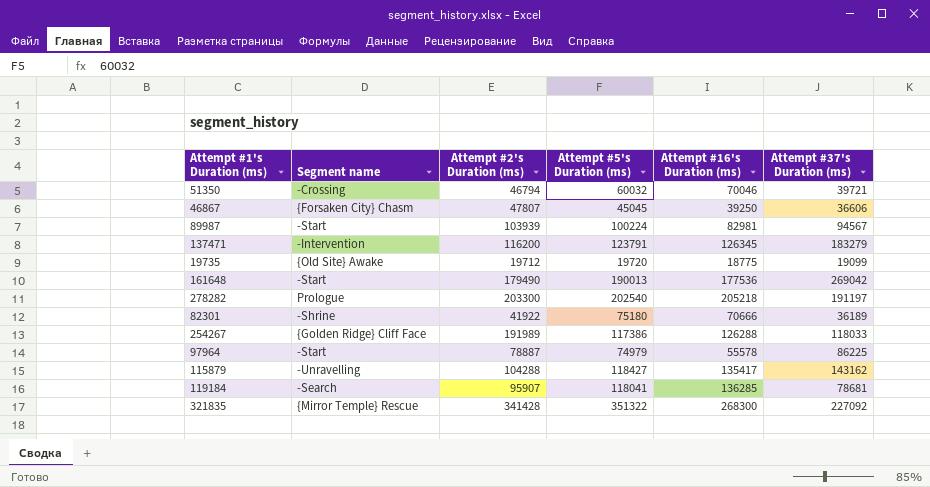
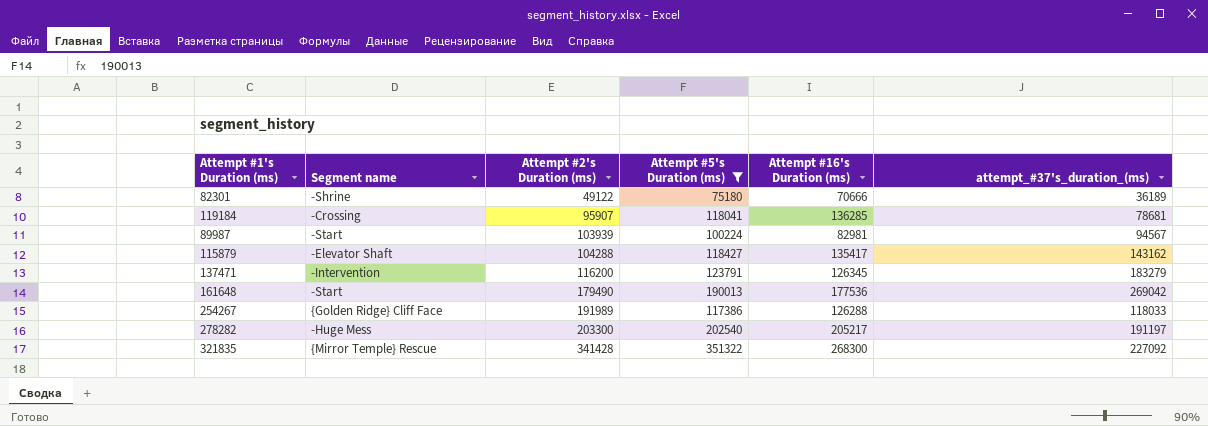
filter: none -> Attempt #5's Duration (ms) >= 75180
row order: none -> Attempt #2's Duration (ms) ascending
column name: Attempt #37's Duration (ms) -> attempt_#37's_duration_(ms)
82301 | Attempt #2's Duration (ms): 41922 -> 49122
119184 | Segment name: -Search -> -Crossing
115879 | Segment name: -Unravelling -> -Elevator Shaft
278282 | Segment name: Prologue -> -Huge Mess
278282 | Attempt #16's Duration (ms): 205218 -> 205217

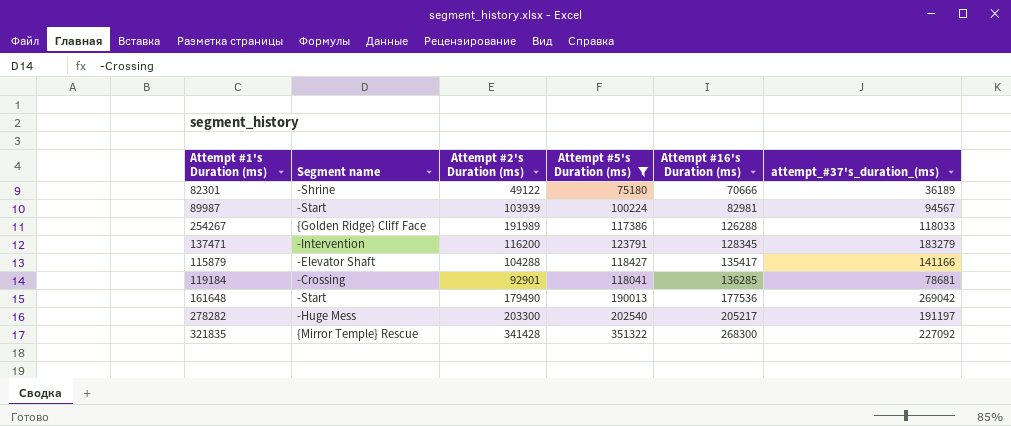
row order: Attempt #2's Duration (ms) ascending -> Attempt #16's Duration (ms) ascending
137471 | Attempt #16's Duration (ms): 126345 -> 128345
115879 | attempt_#37's_duration_(ms): 143162 -> 141166
119184 | Attempt #2's Duration (ms): 95907 -> 92901

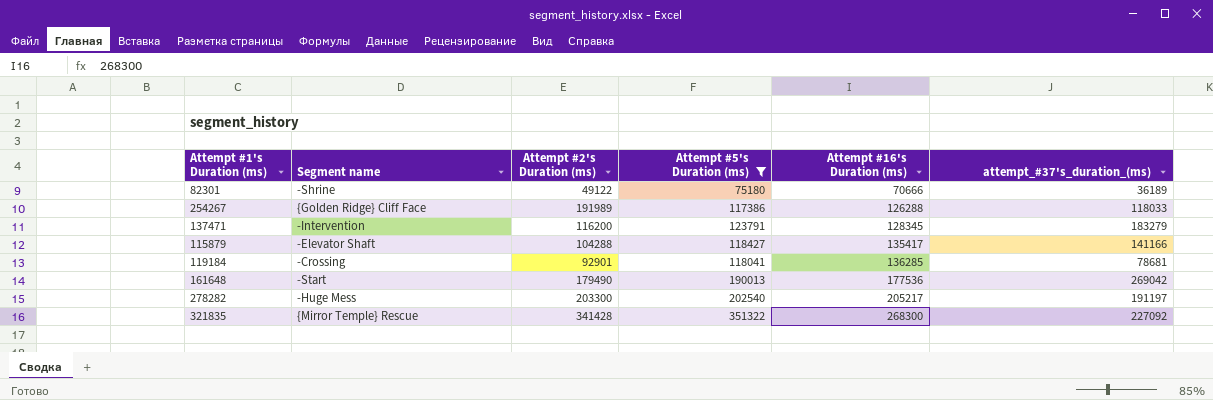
row 89987: -Start | 103939 | 100224 | 82981 | 94567 -> none

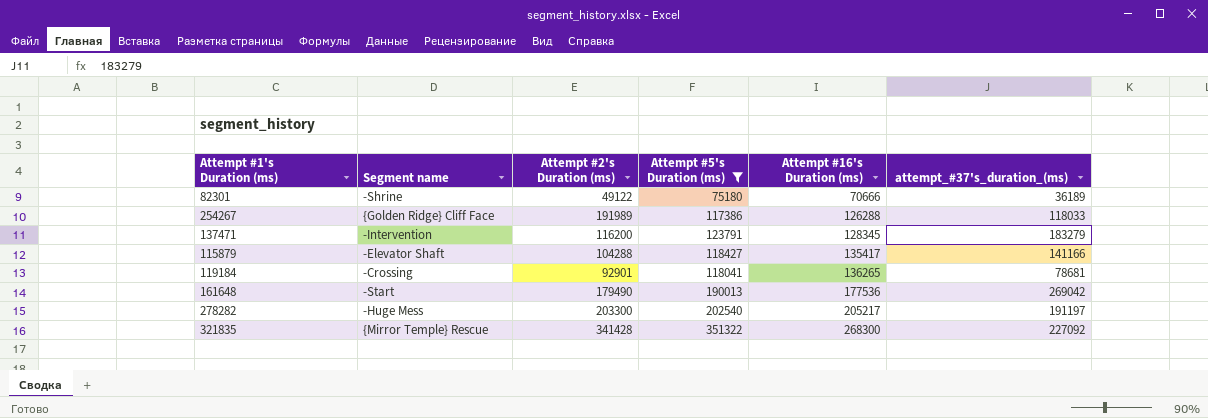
119184 | Attempt #16's Duration (ms): 136285 -> 136265

